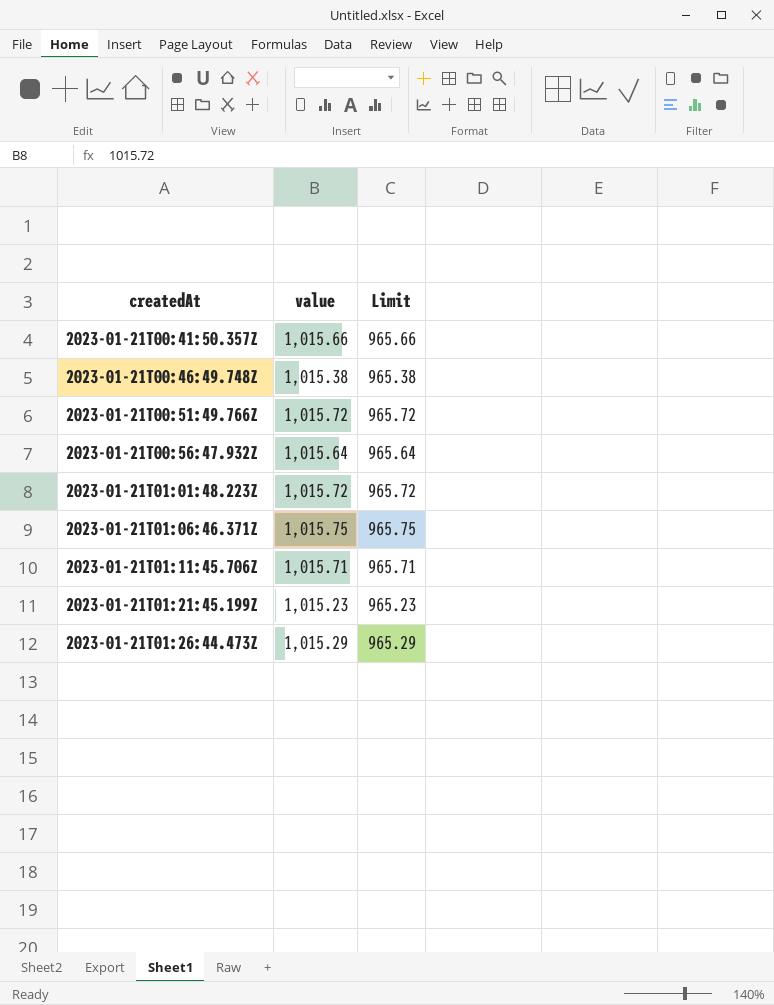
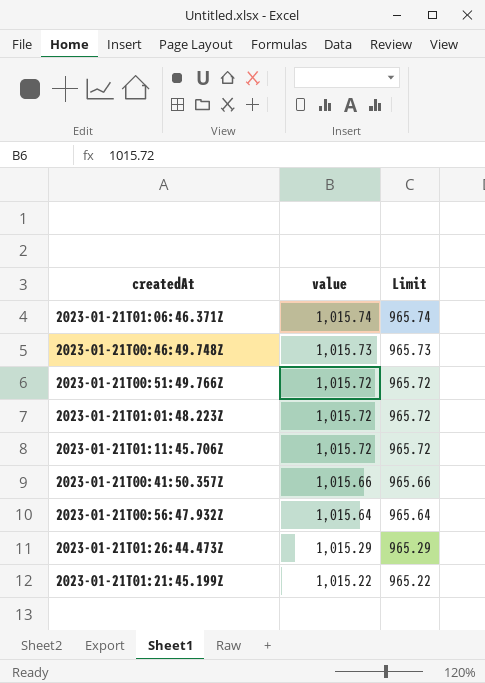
row order: createdAt ascending -> value descending
2023-01-21T01:06:46.371Z | value: 1,015.75 -> 1,015.74
2023-01-21T01:06:46.371Z | Limit: 965.75 -> 965.74
2023-01-21T00:46:49.748Z | value: 1,015.38 -> 1,015.73
2023-01-21T00:46:49.748Z | Limit: 965.38 -> 965.73
2023-01-21T01:11:45.706Z | value: 1,015.71 -> 1,015.72
2023-01-21T01:11:45.706Z | Limit: 965.71 -> 965.72
2023-01-21T01:21:45.199Z | value: 1,015.23 -> 1,015.22
2023-01-21T01:21:45.199Z | Limit: 965.23 -> 965.22

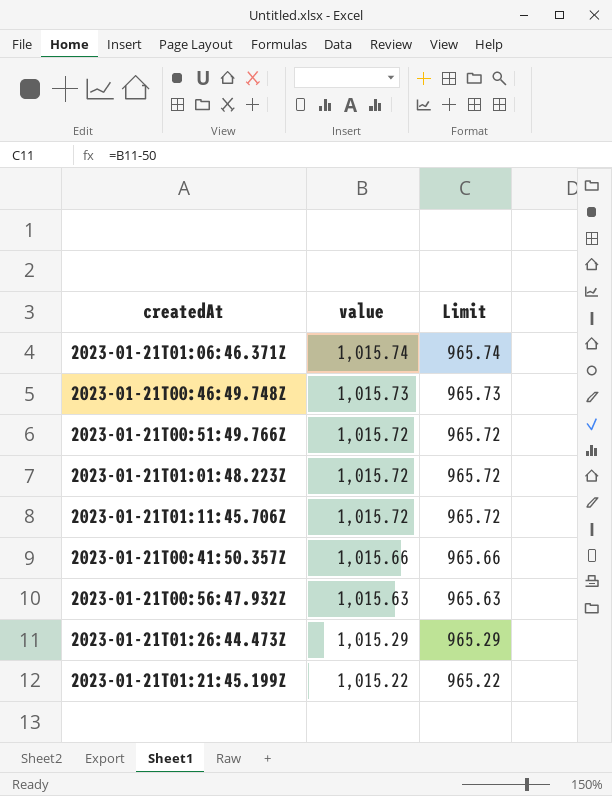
2023-01-21T00:56:47.932Z | value: 1,015.64 -> 1,015.63
2023-01-21T00:56:47.932Z | Limit: 965.64 -> 965.63

